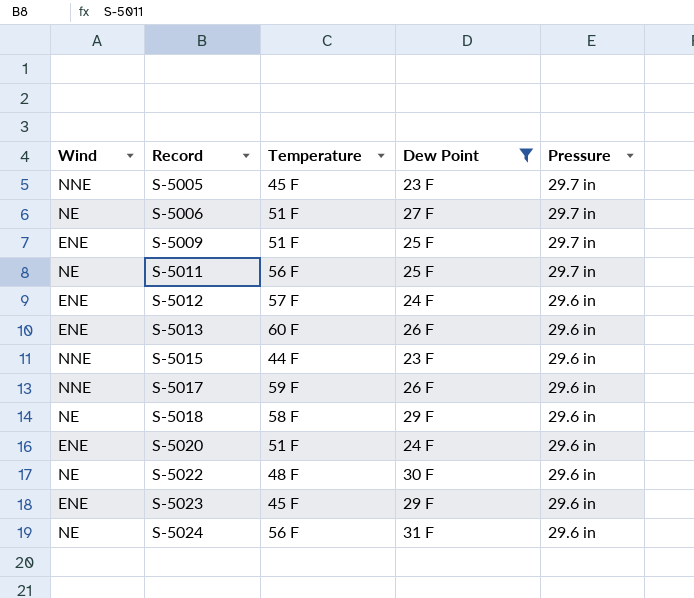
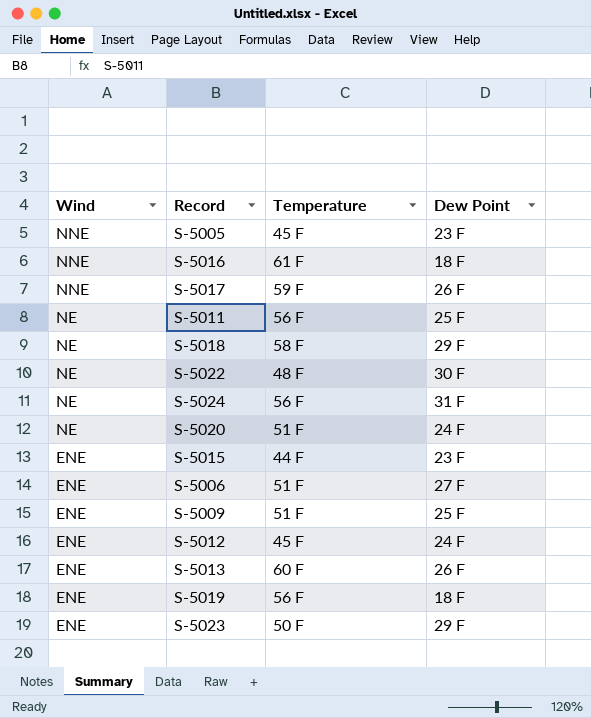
filter: Dew Point != 18 F -> none
row order: Record ascending -> Wind descending
column Pressure | position: 5 -> none
S-5020 | Wind: ENE -> NE
S-5015 | Wind: NNE -> ENE
S-5006 | Wind: NE -> ENE
S-5012 | Temperature: 57 F -> 45 F
S-5023 | Temperature: 45 F -> 50 F

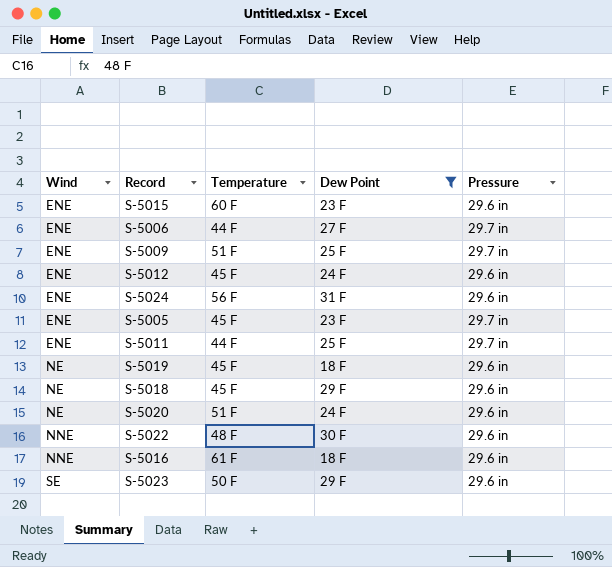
filter: none -> Dew Point != 26 F
row order: Wind descending -> Wind ascending
column Pressure | position: none -> 5
S-5015 | Temperature: 44 F -> 60 F
S-5006 | Temperature: 51 F -> 44 F
S-5024 | Wind: NE -> ENE
S-5005 | Wind: NNE -> ENE
S-5011 | Wind: NE -> ENE
S-5011 | Temperature: 56 F -> 44 F
S-5019 | Wind: ENE -> NE
S-5019 | Temperature: 56 F -> 45 F
S-5018 | Temperature: 58 F -> 45 F
S-5022 | Wind: NE -> NNE
S-5023 | Wind: ENE -> SE

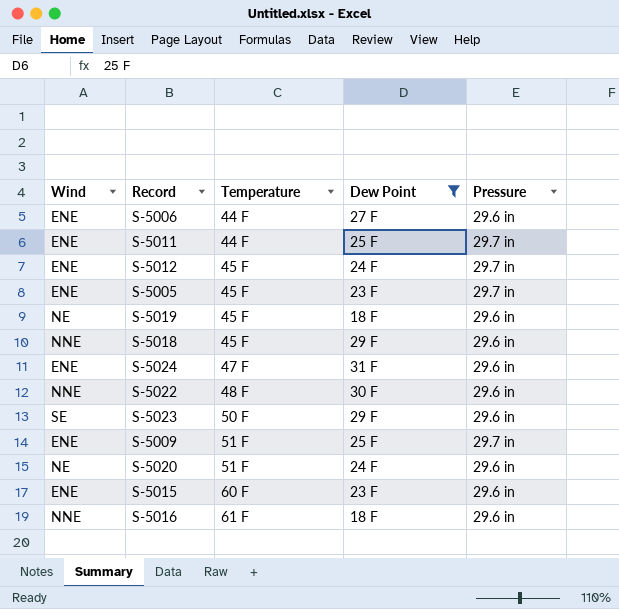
row order: Wind ascending -> Temperature ascending
S-5006 | Pressure: 29.7 in -> 29.6 in
S-5012 | Pressure: 29.6 in -> 29.7 in
S-5018 | Wind: NE -> NNE
S-5024 | Temperature: 56 F -> 47 F

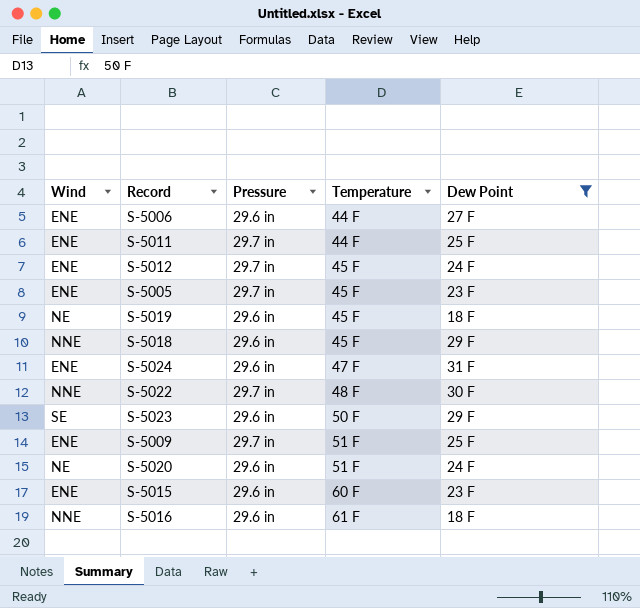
column Pressure | position: 5 -> 3
S-5022 | Pressure: 29.6 in -> 29.7 in

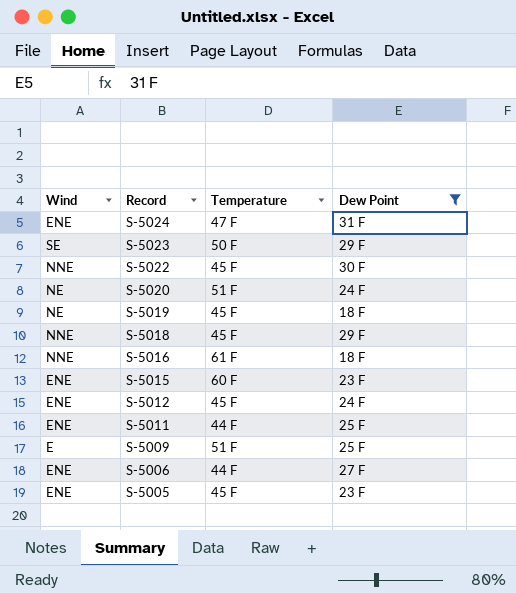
row order: Temperature ascending -> Record descending
column Pressure | position: 3 -> none
S-5022 | Temperature: 48 F -> 45 F
S-5009 | Wind: ENE -> E

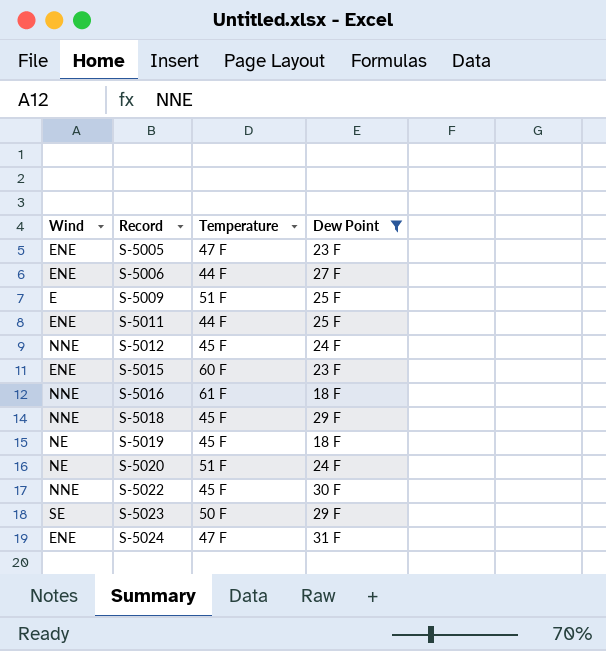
row order: Record descending -> Record ascending
S-5005 | Temperature: 45 F -> 47 F
S-5012 | Wind: ENE -> NNE

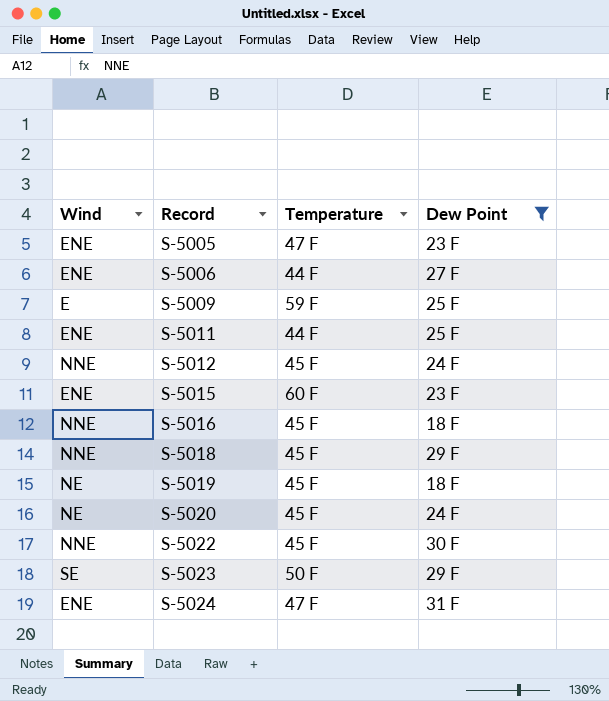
S-5009 | Temperature: 51 F -> 59 F
S-5016 | Temperature: 61 F -> 45 F
S-5020 | Temperature: 51 F -> 45 F

